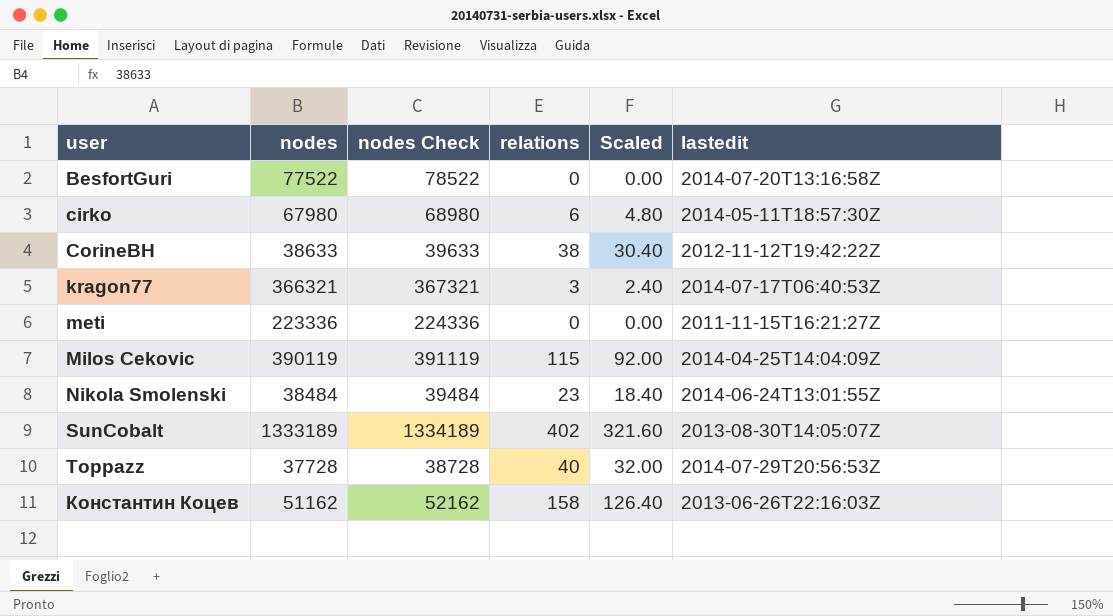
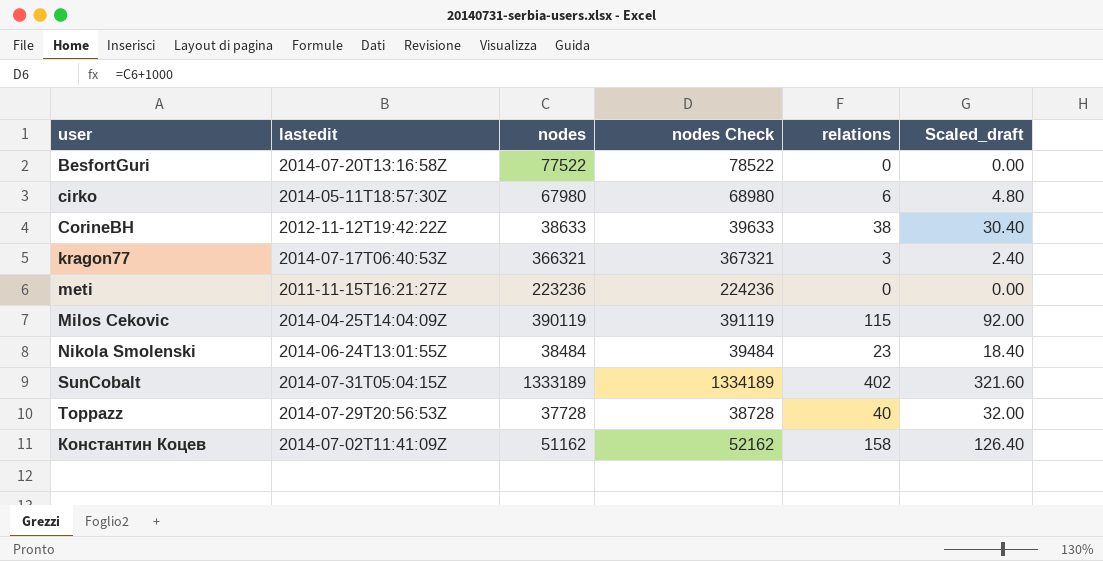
column lastedit | position: 6 -> 2
column name: Scaled -> Scaled_draft
meti | nodes: 223336 -> 223236
meti | nodes Check: 224336 -> 224236
SunCobalt | lastedit: 2013-08-30T14:05:07Z -> 2014-07-31T05:04:15Z
Константин Коцев | lastedit: 2013-06-26T22:16:03Z -> 2014-07-02T11:41:09Z

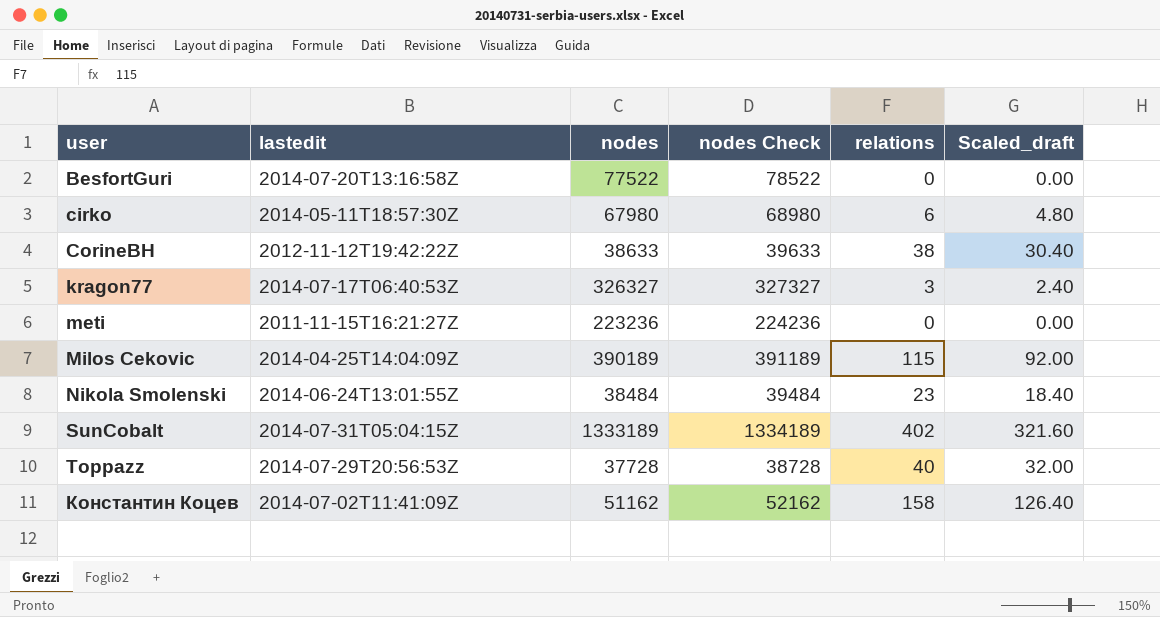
kragon77 | nodes: 366321 -> 326327
kragon77 | nodes Check: 367321 -> 327327
Milos Cekovic | nodes: 390119 -> 390189
Milos Cekovic | nodes Check: 391119 -> 391189

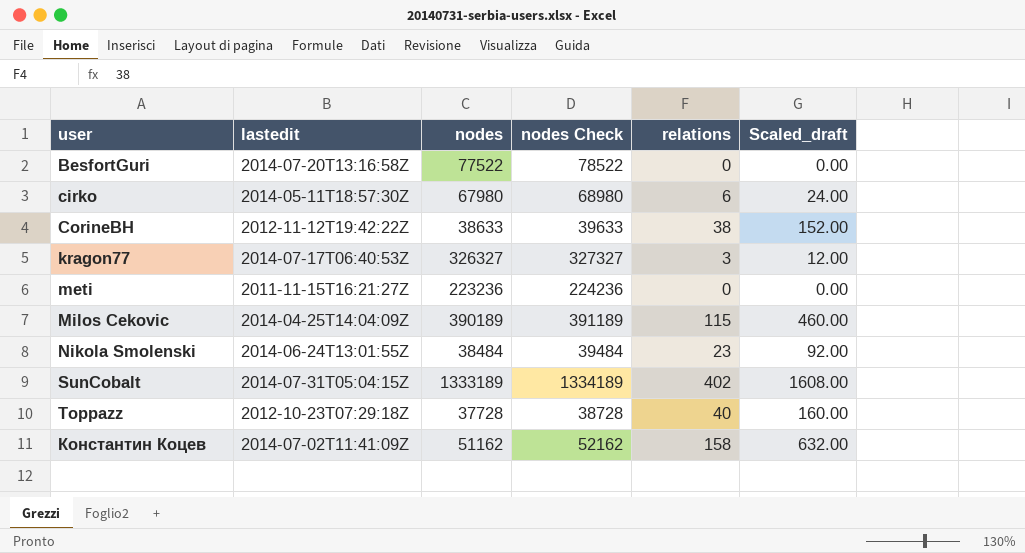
column Scaled_draft | formula: [relations] * 0.8 -> [relations] * 4
Toppazz | lastedit: 2014-07-29T20:56:53Z -> 2012-10-23T07:29:18Z

